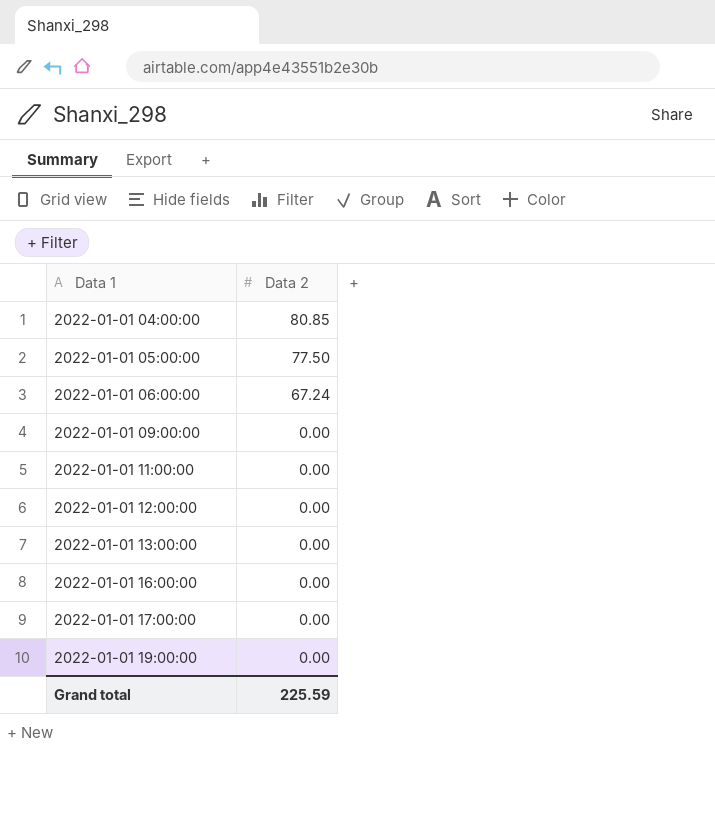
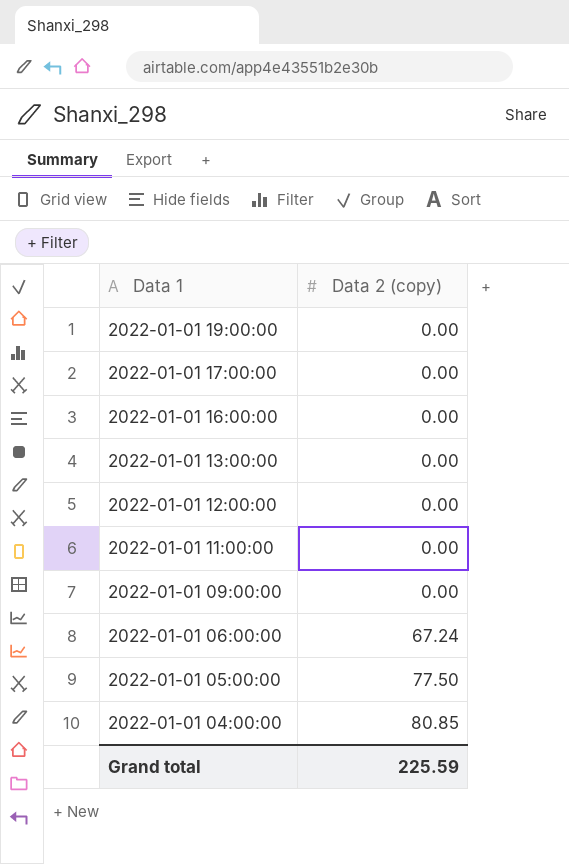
row order: Data 1 ascending -> Data 1 descending
column name: Data 2 -> Data 2 (copy)

